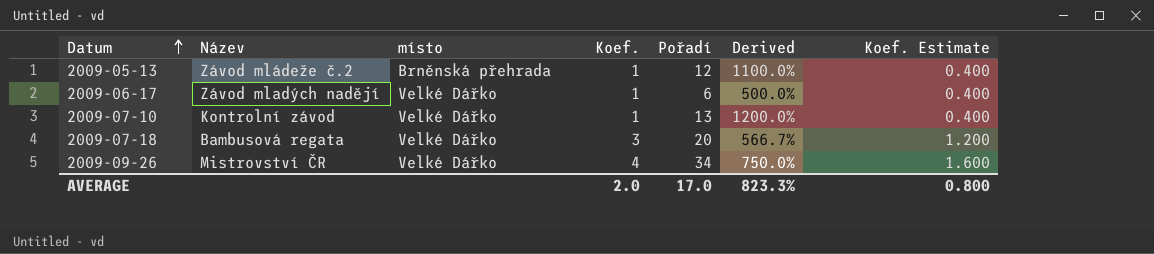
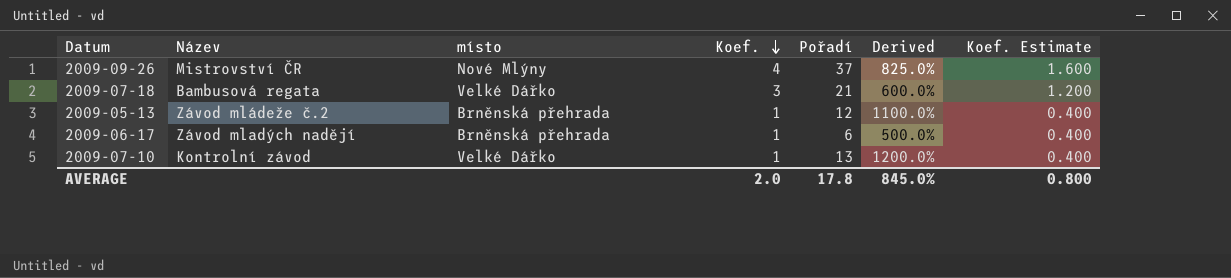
row order: Datum ascending -> Koef. descending
2009-09-26 | místo: Velké Dářko -> Nové Mlýny
2009-09-26 | Pořadí: 34 -> 37
2009-09-26 | Derived: 750.0% -> 825.0%
2009-07-18 | Pořadí: 20 -> 21
2009-07-18 | Derived: 566.7% -> 600.0%
2009-06-17 | místo: Velké Dářko -> Brněnská přehrada
AVERAGE | Pořadí: 17.0 -> 17.8
AVERAGE | Derived: 823.3% -> 845.0%

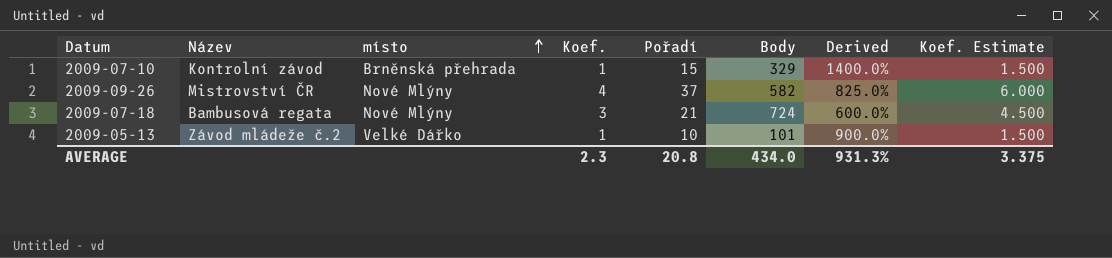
row order: Koef. descending -> místo ascending
column Body | position: none -> 6
column Koef. Estimate | formula: [Koef.] * 0.4 -> [Koef.] * 1.5
row 2009-06-17: Závod mladých nadějí | Brněnská přehrada | 1 | 6 | 500.0% | 0.400 -> none
2009-07-10 | místo: Velké Dářko -> Brněnská přehrada
2009-07-10 | Pořadí: 13 -> 15
2009-07-10 | Derived: 1200.0% -> 1400.0%
2009-07-18 | místo: Velké Dářko -> Nové Mlýny
2009-05-13 | místo: Brněnská přehrada -> Velké Dářko
2009-05-13 | Pořadí: 12 -> 10
2009-05-13 | Derived: 1100.0% -> 900.0%
AVERAGE | Koef.: 2.0 -> 2.3
AVERAGE | Pořadí: 17.8 -> 20.8
AVERAGE | Derived: 845.0% -> 931.3%
AVERAGE | Koef. Estimate: 0.800 -> 3.375

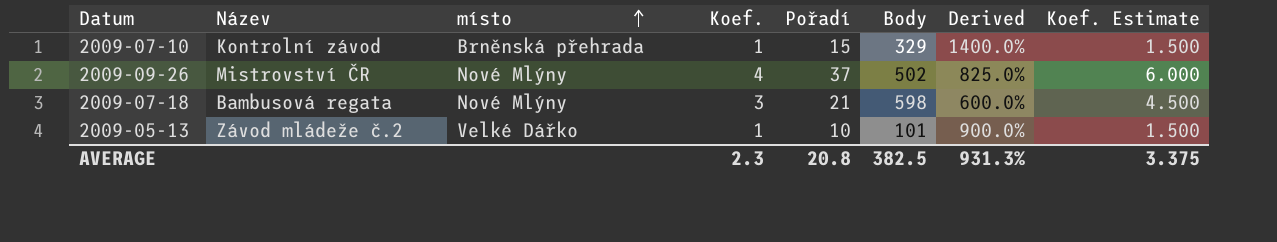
2009-09-26 | Body: 582 -> 502
2009-07-18 | Body: 724 -> 598
AVERAGE | Body: 434.0 -> 382.5

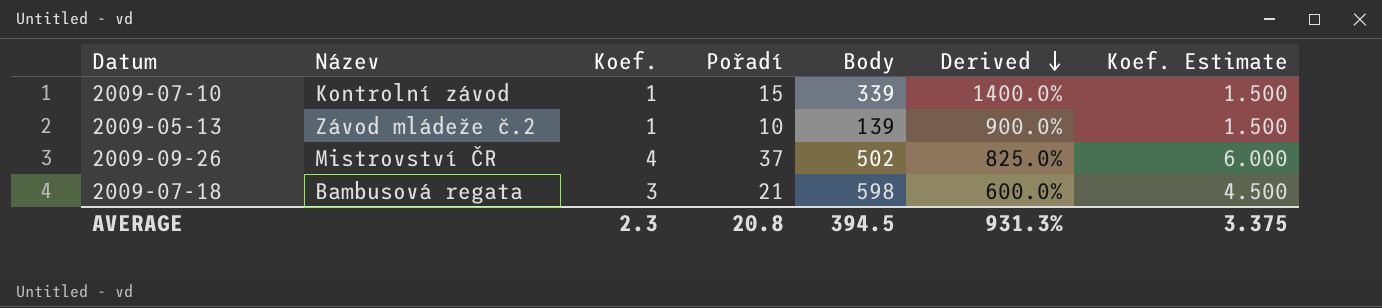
row order: místo ascending -> Derived descending
column místo | position: 3 -> none
2009-07-10 | Body: 329 -> 339
2009-05-13 | Body: 101 -> 139
AVERAGE | Body: 382.5 -> 394.5

